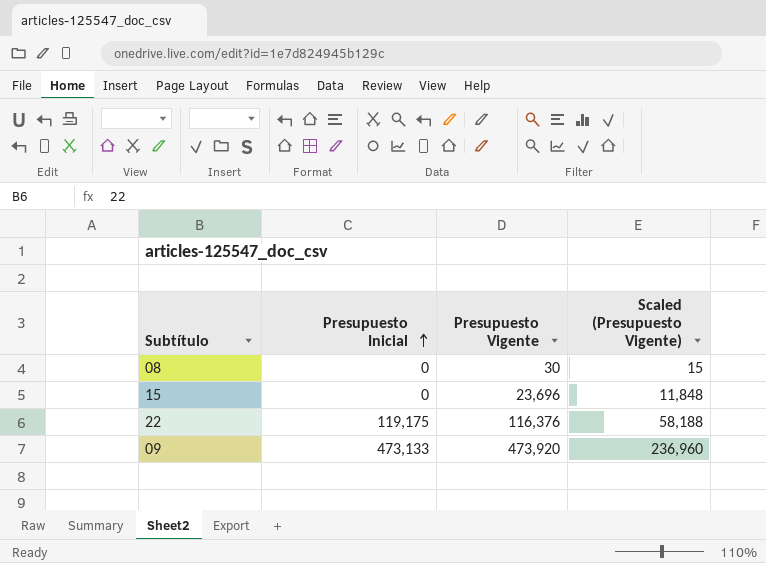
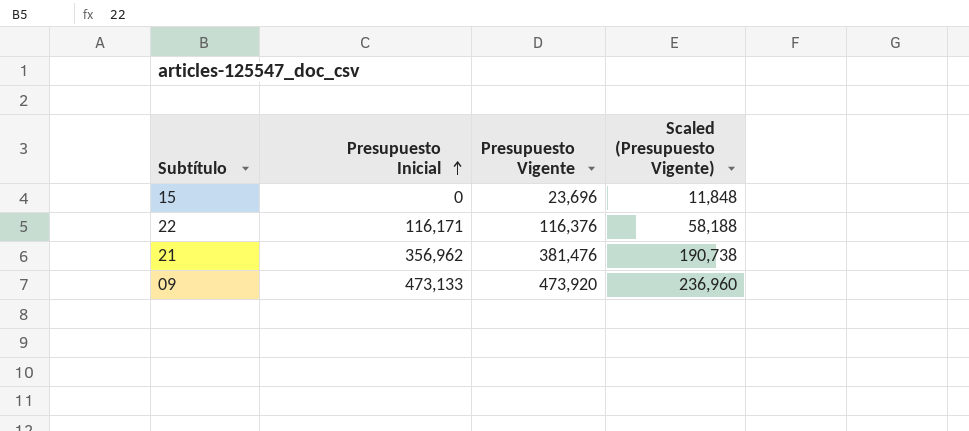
row 08: 0 | 30 | 15 -> none
22 | Presupuesto Inicial: 119,175 -> 116,171
row 21: none -> 356,962 | 381,476 | 190,738

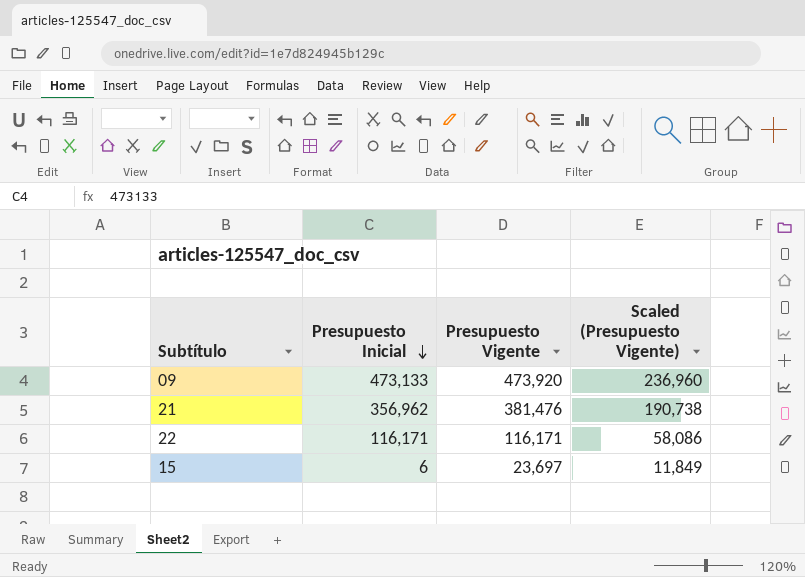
row order: Presupuesto Inicial ascending -> Presupuesto Inicial descending
22 | Presupuesto Vigente: 116,376 -> 116,171
22 | Scaled (Presupuesto Vigente): 58,188 -> 58,086
15 | Presupuesto Inicial: 0 -> 6
15 | Presupuesto Vigente: 23,696 -> 23,697
15 | Scaled (Presupuesto Vigente): 11,848 -> 11,849

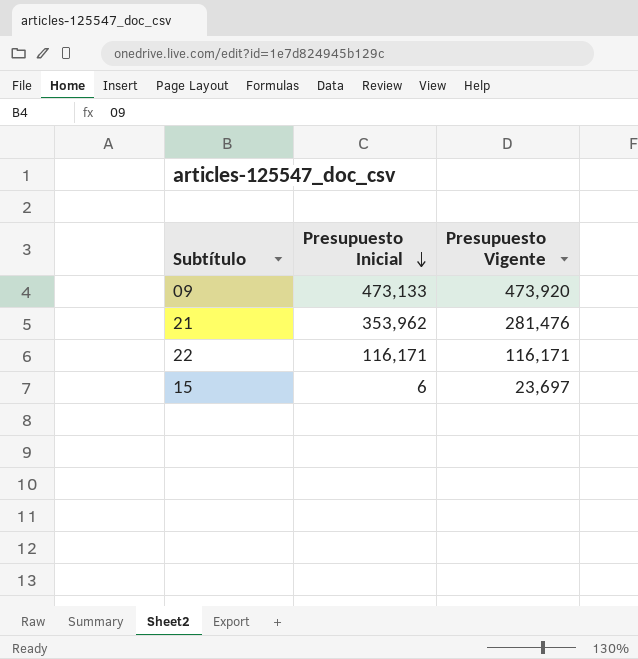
column Scaled (Presupuesto Vigente) | formula: [Presupuesto Vigente] * 0.5 -> none
21 | Presupuesto Inicial: 356,962 -> 353,962
21 | Presupuesto Vigente: 381,476 -> 281,476

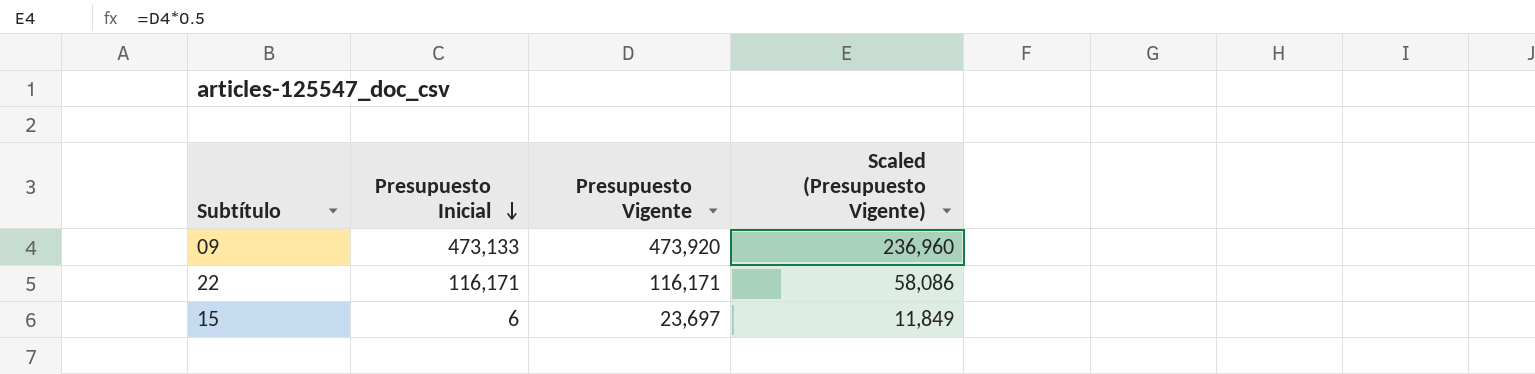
column Scaled (Presupuesto Vigente) | formula: none -> [Presupuesto Vigente] * 0.5
row 21: 353,962 | 281,476 -> none

